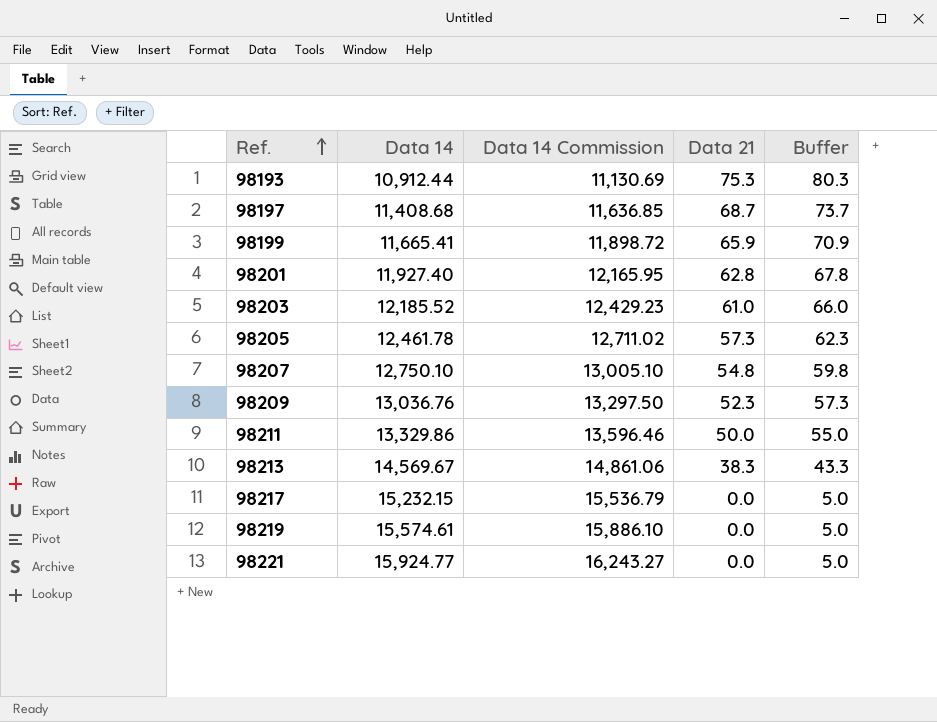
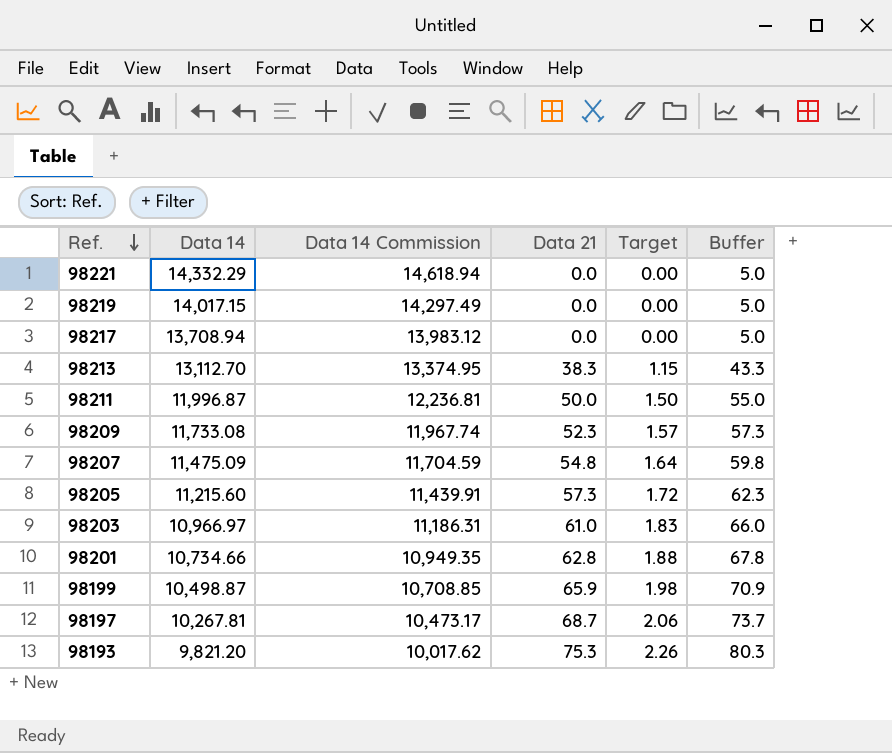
row order: Ref. ascending -> Ref. descending
column Target | formula: none -> [Data 21] * 0.03
98221 | Data 14: 15,924.77 -> 14,332.29
98221 | Data 14 Commission: 16,243.27 -> 14,618.94
98219 | Data 14: 15,574.61 -> 14,017.15
98219 | Data 14 Commission: 15,886.10 -> 14,297.49
98217 | Data 14: 15,232.15 -> 13,708.94
98217 | Data 14 Commission: 15,536.79 -> 13,983.12
98213 | Data 14: 14,569.67 -> 13,112.70
98213 | Data 14 Commission: 14,861.06 -> 13,374.95
98211 | Data 14: 13,329.86 -> 11,996.87
98211 | Data 14 Commission: 13,596.46 -> 12,236.81
98209 | Data 14: 13,036.76 -> 11,733.08
98209 | Data 14 Commission: 13,297.50 -> 11,967.74
98207 | Data 14: 12,750.10 -> 11,475.09
98207 | Data 14 Commission: 13,005.10 -> 11,704.59
98205 | Data 14: 12,461.78 -> 11,215.60
98205 | Data 14 Commission: 12,711.02 -> 11,439.91
98203 | Data 14: 12,185.52 -> 10,966.97
98203 | Data 14 Commission: 12,429.23 -> 11,186.31
98201 | Data 14: 11,927.40 -> 10,734.66
98201 | Data 14 Commission: 12,165.95 -> 10,949.35
98199 | Data 14: 11,665.41 -> 10,498.87
98199 | Data 14 Commission: 11,898.72 -> 10,708.85
98197 | Data 14: 11,408.68 -> 10,267.81
98197 | Data 14 Commission: 11,636.85 -> 10,473.17
98193 | Data 14: 10,912.44 -> 9,821.20
98193 | Data 14 Commission: 11,130.69 -> 10,017.62

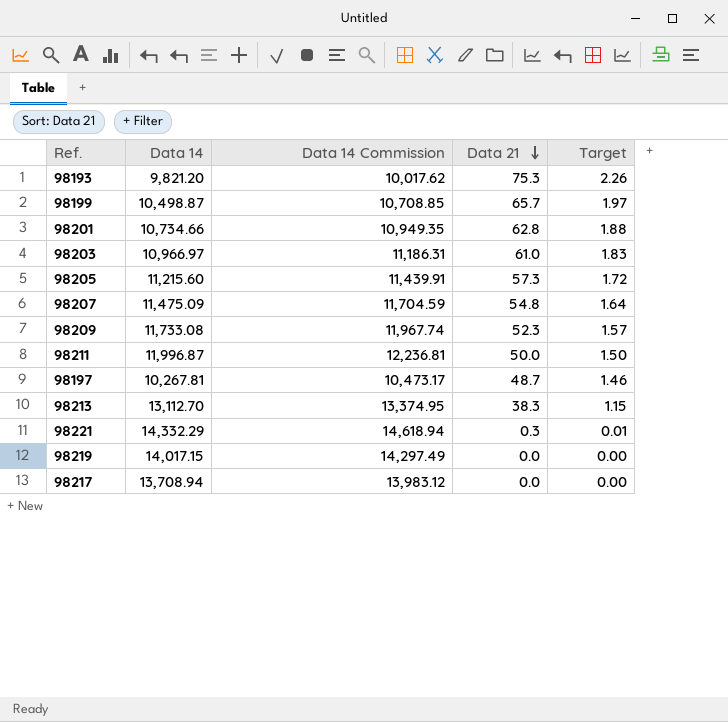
row order: Ref. descending -> Data 21 descending
column Buffer | formula: [Data 21] + 5 -> none
98199 | Data 21: 65.9 -> 65.7
98199 | Target: 1.98 -> 1.97
98197 | Data 21: 68.7 -> 48.7
98197 | Target: 2.06 -> 1.46
98221 | Data 21: 0.0 -> 0.3
98221 | Target: 0.00 -> 0.01

